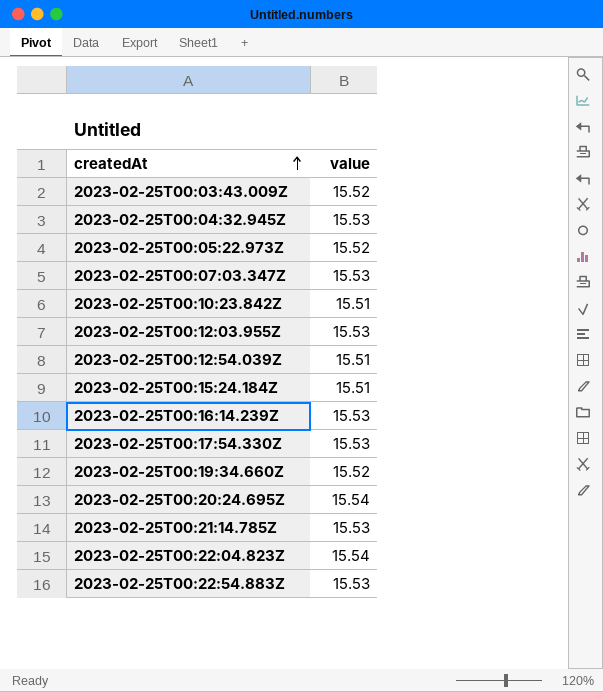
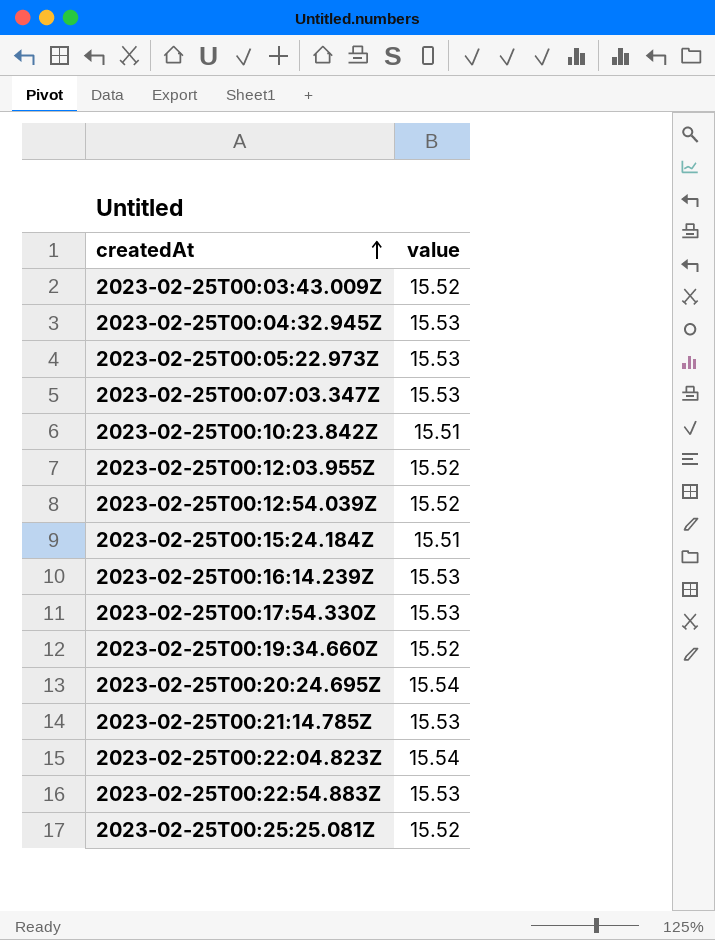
2023-02-25T00:05:22.973Z | value: 15.52 -> 15.53
2023-02-25T00:12:03.955Z | value: 15.53 -> 15.52
2023-02-25T00:12:54.039Z | value: 15.51 -> 15.52
row 2023-02-25T00:25:25.081Z: none -> 15.52

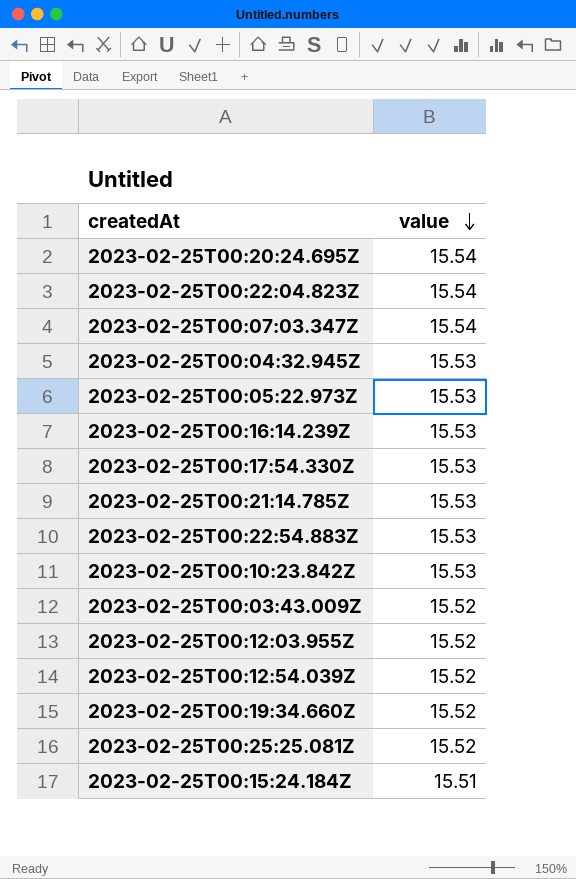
row order: createdAt ascending -> value descending
2023-02-25T00:07:03.347Z | value: 15.53 -> 15.54
2023-02-25T00:10:23.842Z | value: 15.51 -> 15.53

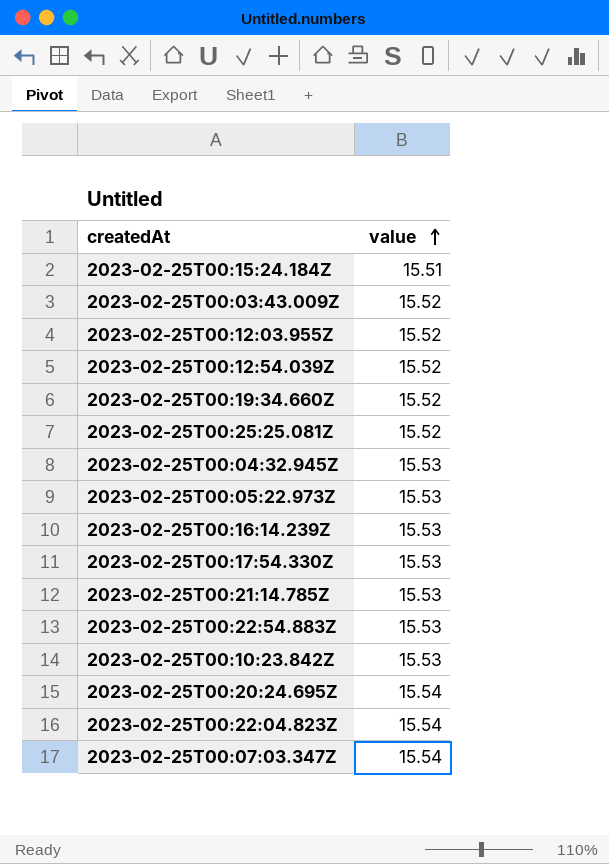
row order: value descending -> value ascending

